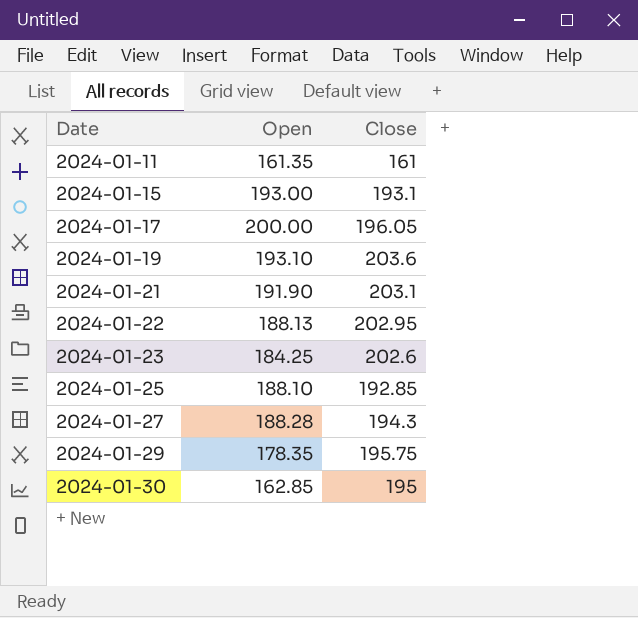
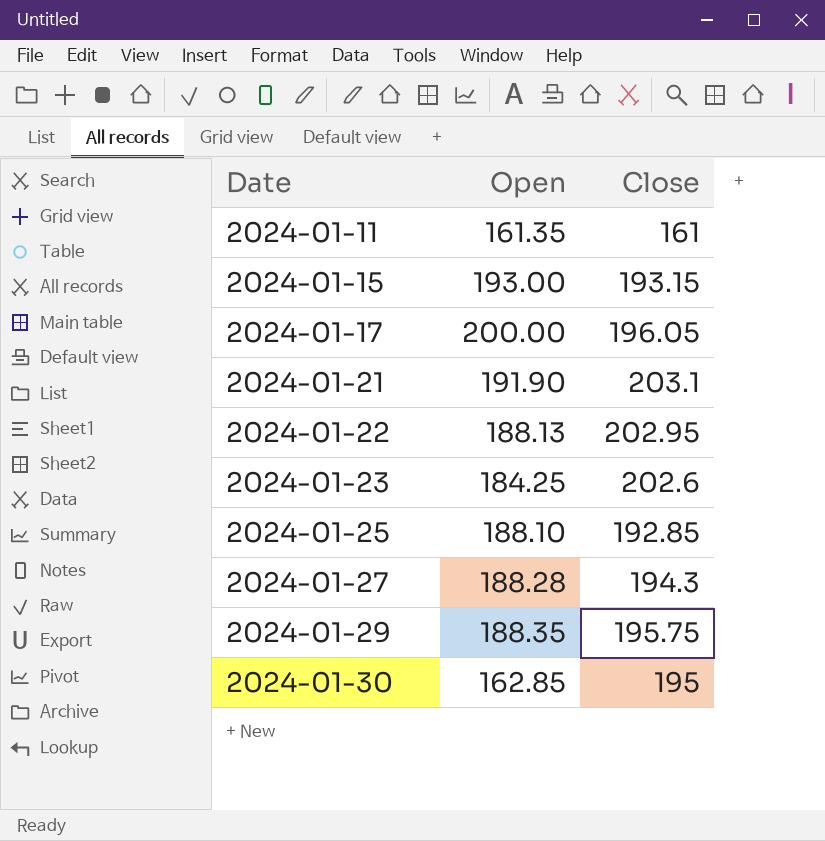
row 2024-01-19: 193.10 | 203.6 -> none
2024-01-15 | Close: 193.1 -> 193.15
2024-01-29 | Open: 178.35 -> 188.35

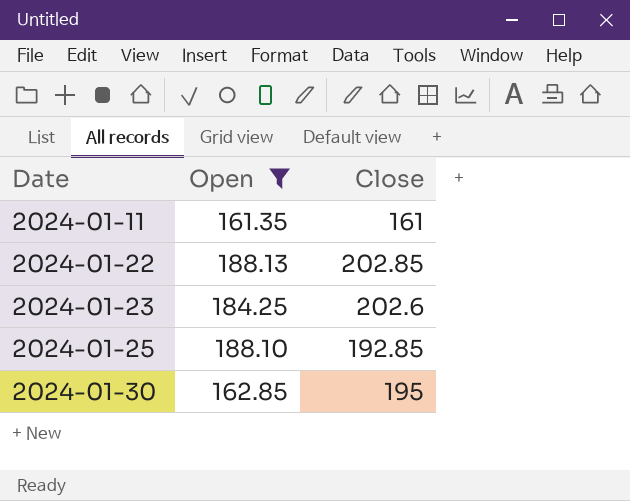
filter: none -> Open <= 188.13
2024-01-22 | Close: 202.95 -> 202.85

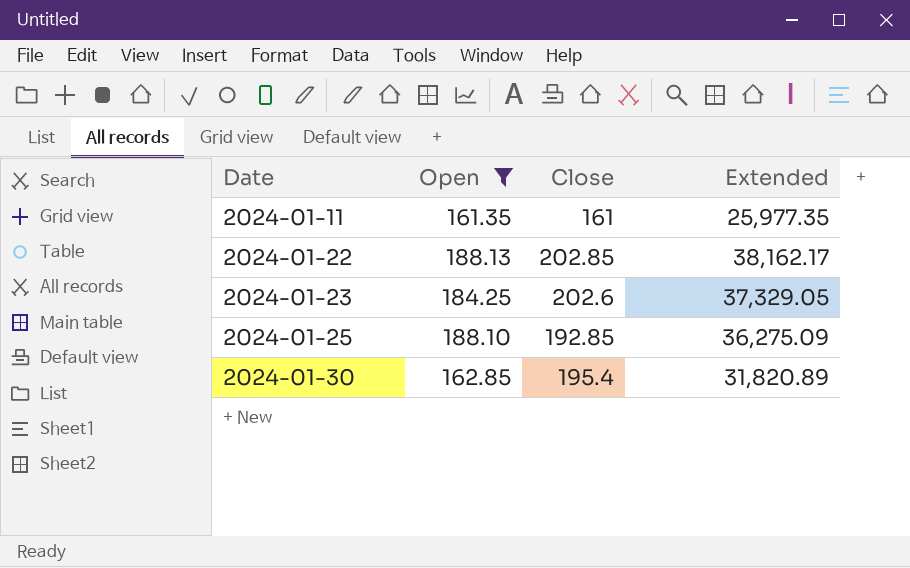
column Extended | formula: none -> [Open] * [Close]
2024-01-30 | Close: 195 -> 195.4

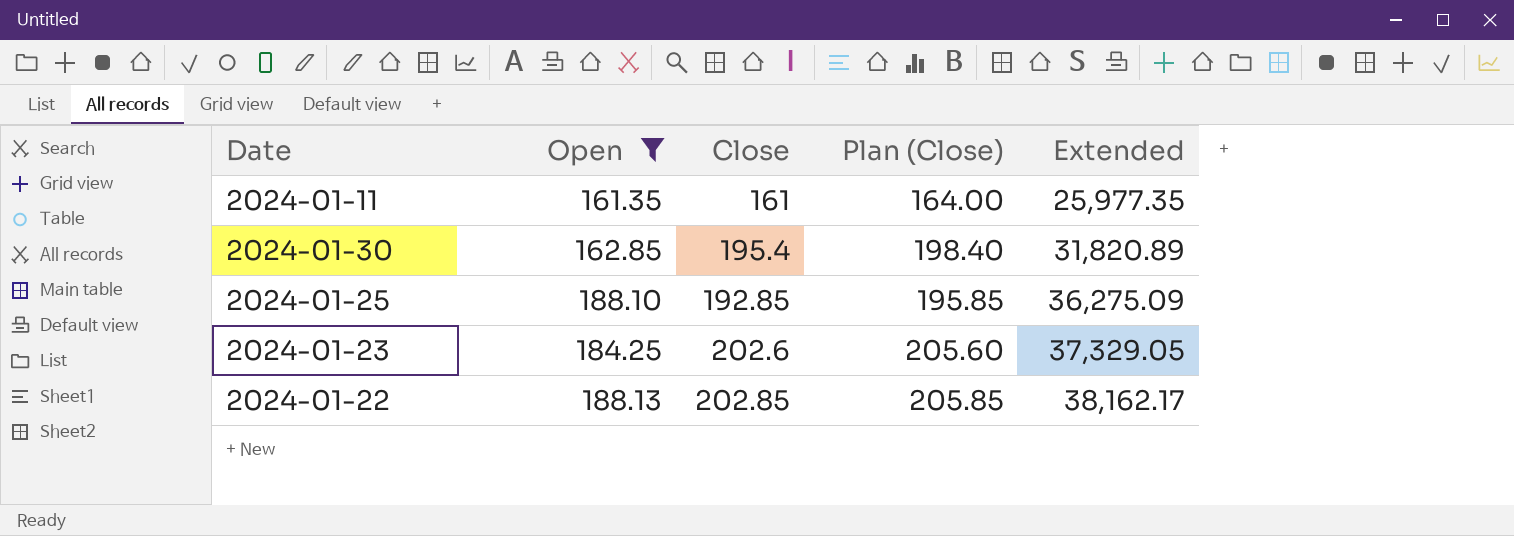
row order: Date ascending -> Extended ascending
column Plan (Close) | formula: none -> [Close] + 3

